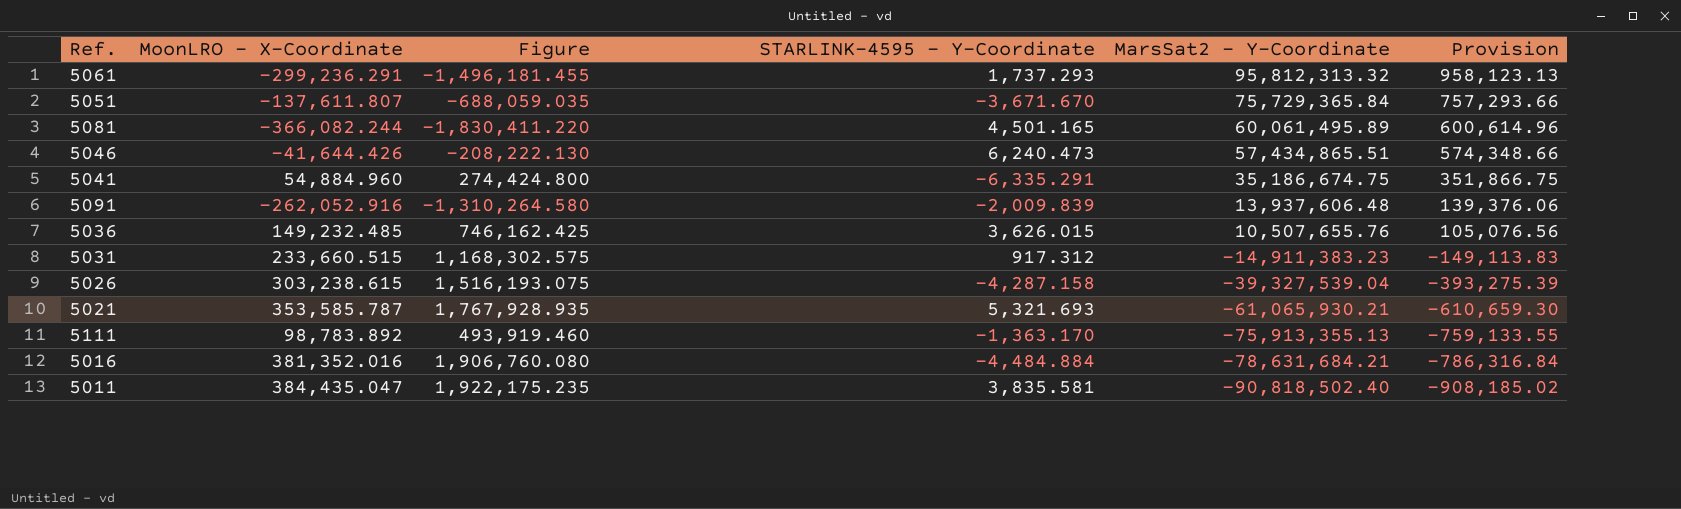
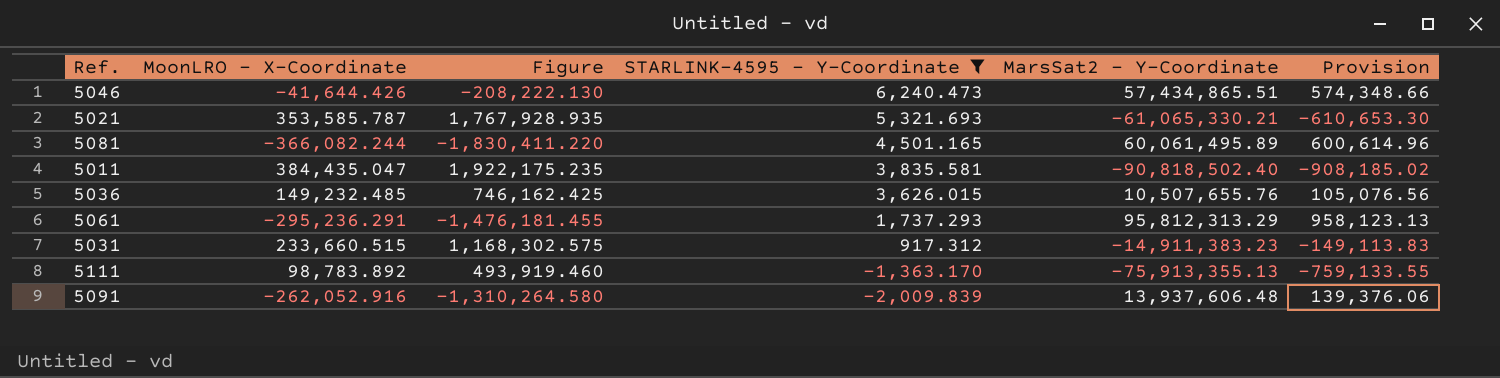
filter: none -> STARLINK-4595 - Y-Coordinate >= -2,009.839
row order: MarsSat2 - Y-Coordinate descending -> STARLINK-4595 - Y-Coordinate descending
5021 | MarsSat2 - Y-Coordinate: -61,065,930.21 -> -61,065,330.21
5021 | Provision: -610,659.30 -> -610,653.30
5061 | MoonLRO - X-Coordinate: -299,236.291 -> -295,236.291
5061 | Figure: -1,496,181.455 -> -1,476,181.455
5061 | MarsSat2 - Y-Coordinate: 95,812,313.32 -> 95,812,313.29

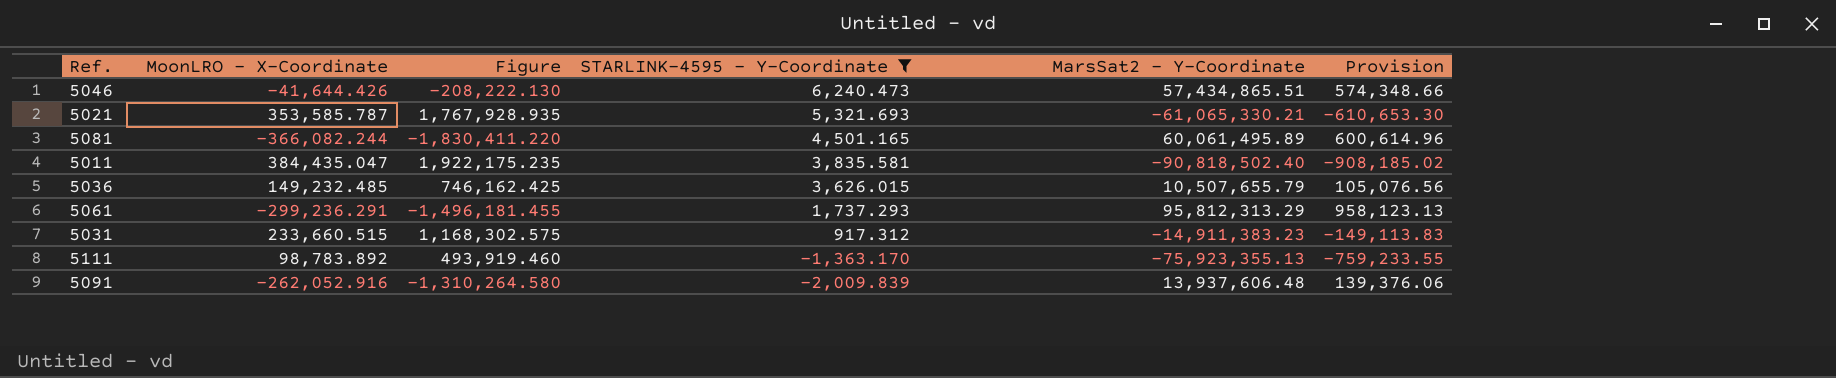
5036 | MarsSat2 - Y-Coordinate: 10,507,655.76 -> 10,507,655.79
5061 | MoonLRO - X-Coordinate: -295,236.291 -> -299,236.291
5061 | Figure: -1,476,181.455 -> -1,496,181.455
5111 | MarsSat2 - Y-Coordinate: -75,913,355.13 -> -75,923,355.13
5111 | Provision: -759,133.55 -> -759,233.55

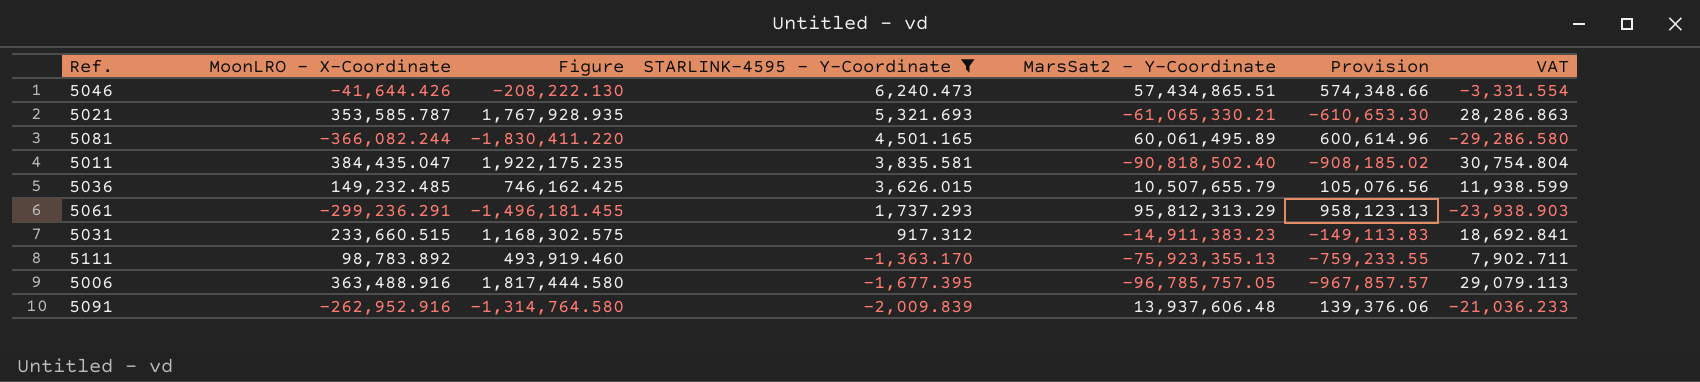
column VAT | formula: none -> [MoonLRO - X-Coordinate] * 0.08
row 5006: none -> 363,488.916 | 1,817,444.580 | -1,677.395 | -96,785,757.05 | -967,857.57 | 29,079.113
5091 | MoonLRO - X-Coordinate: -262,052.916 -> -262,952.916
5091 | Figure: -1,310,264.580 -> -1,314,764.580

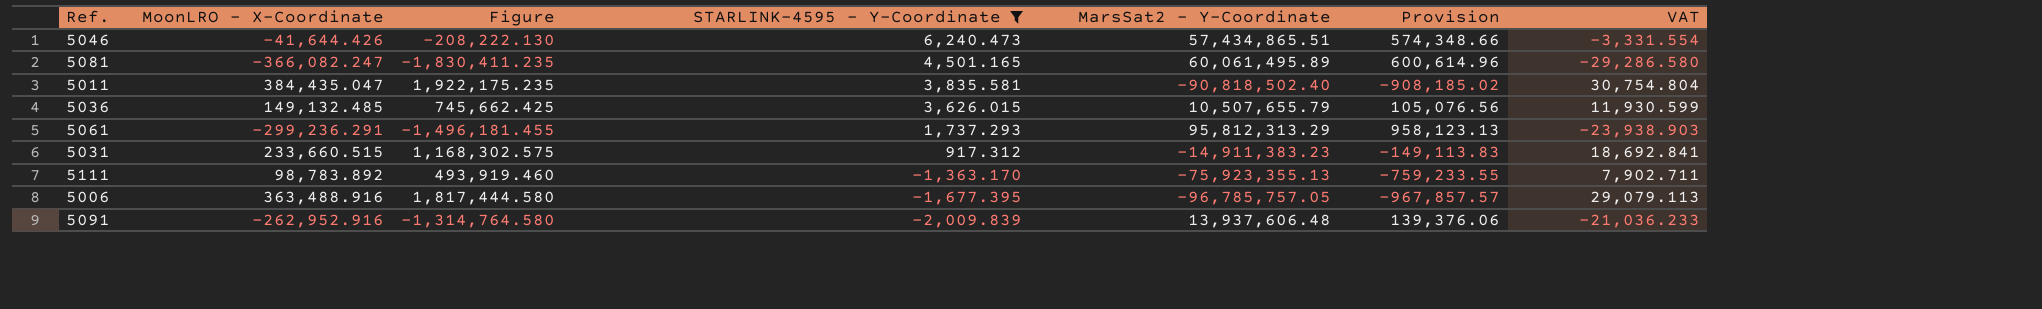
row 5021: 353,585.787 | 1,767,928.935 | 5,321.693 | -61,065,330.21 | -610,653.30 | 28,286.863 -> none
5081 | MoonLRO - X-Coordinate: -366,082.244 -> -366,082.247
5081 | Figure: -1,830,411.220 -> -1,830,411.235
5036 | MoonLRO - X-Coordinate: 149,232.485 -> 149,132.485
5036 | Figure: 746,162.425 -> 745,662.425
5036 | VAT: 11,938.599 -> 11,930.599

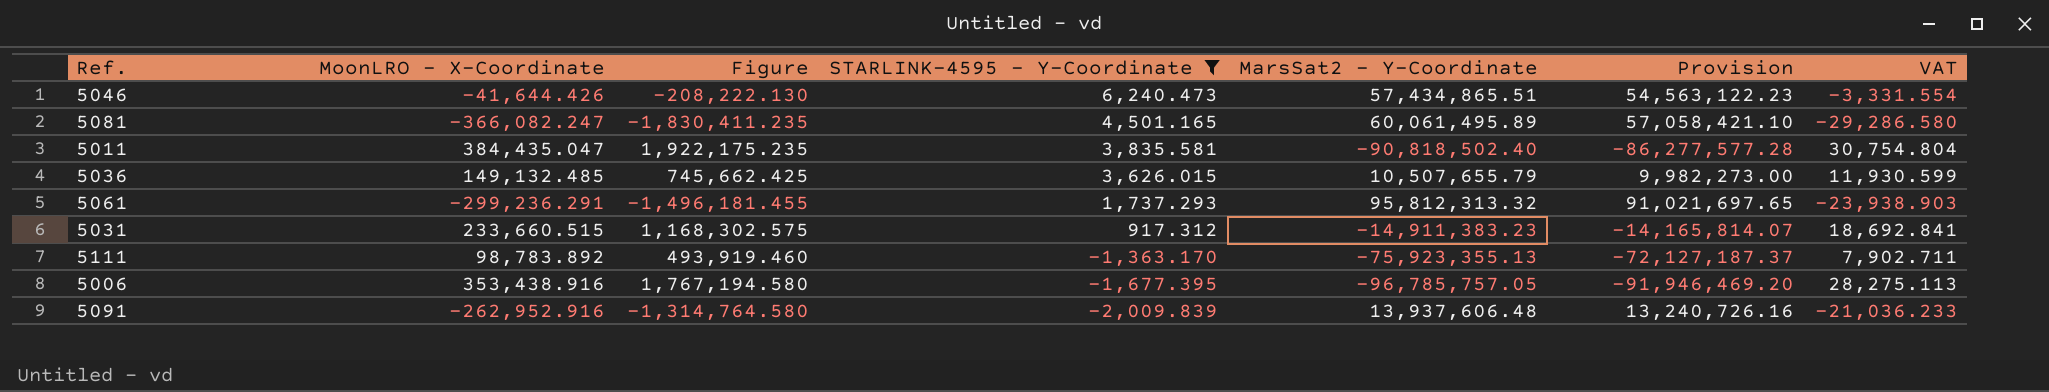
column Provision | formula: [MarsSat2 - Y-Coordinate] * 0.01 -> [MarsSat2 - Y-Coordinate] * 0.95
5061 | MarsSat2 - Y-Coordinate: 95,812,313.29 -> 95,812,313.32
5006 | MoonLRO - X-Coordinate: 363,488.916 -> 353,438.916
5006 | Figure: 1,817,444.580 -> 1,767,194.580
5006 | VAT: 29,079.113 -> 28,275.113

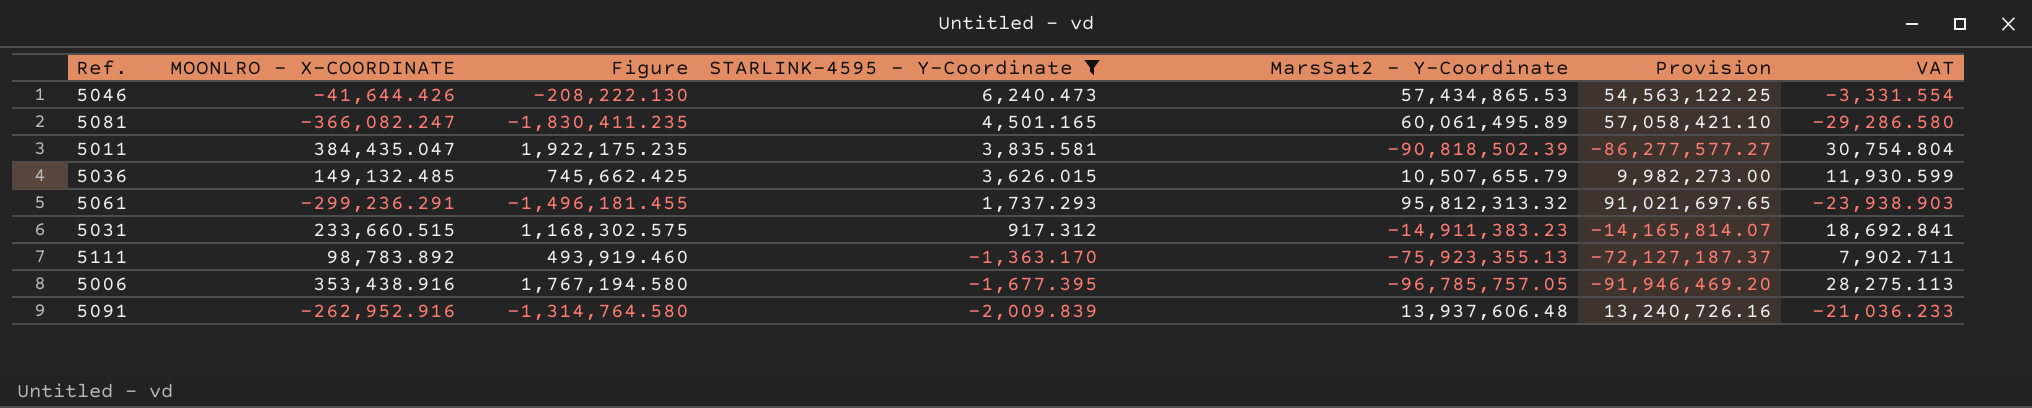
column name: MoonLRO - X-Coordinate -> MOONLRO - X-COORDINATE
5046 | MarsSat2 - Y-Coordinate: 57,434,865.51 -> 57,434,865.53
5046 | Provision: 54,563,122.23 -> 54,563,122.25
5011 | MarsSat2 - Y-Coordinate: -90,818,502.40 -> -90,818,502.39
5011 | Provision: -86,277,577.28 -> -86,277,577.27

